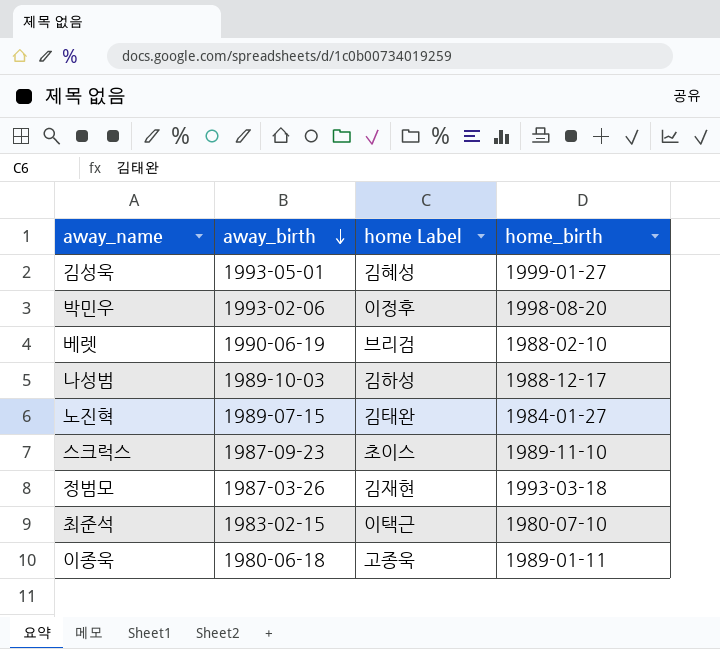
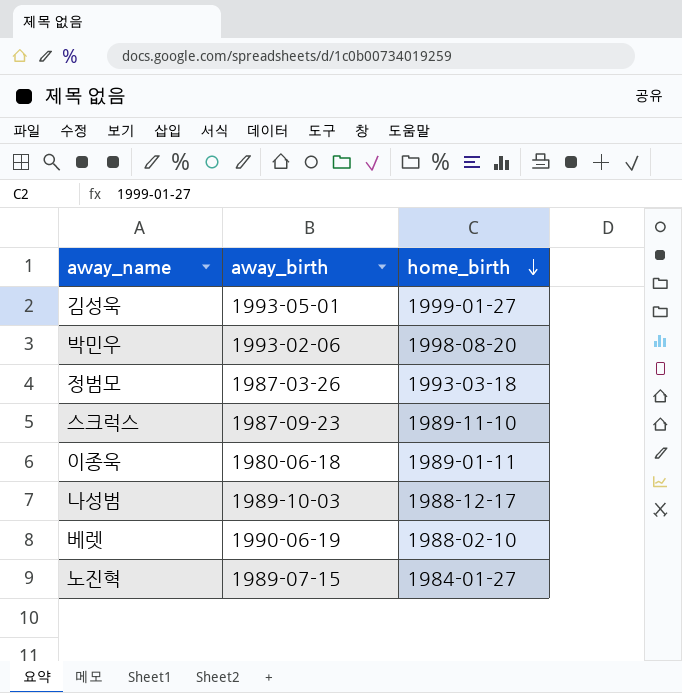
row order: away_birth descending -> home_birth descending
column home Label | position: 3 -> none
row 최준석: 1983-02-15 | 이택근 | 1980-07-10 -> none

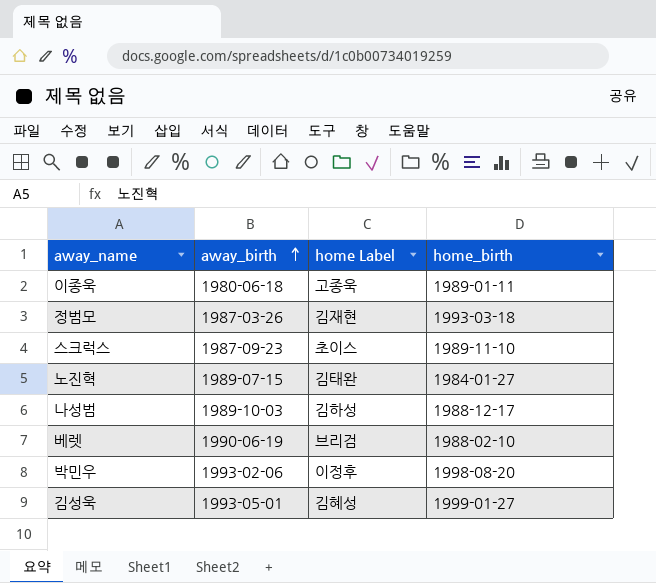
row order: home_birth descending -> away_birth ascending
column home Label | position: none -> 3

